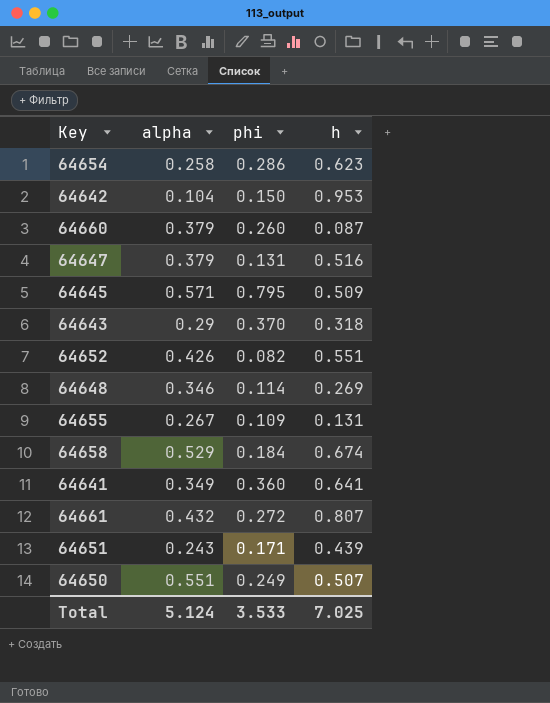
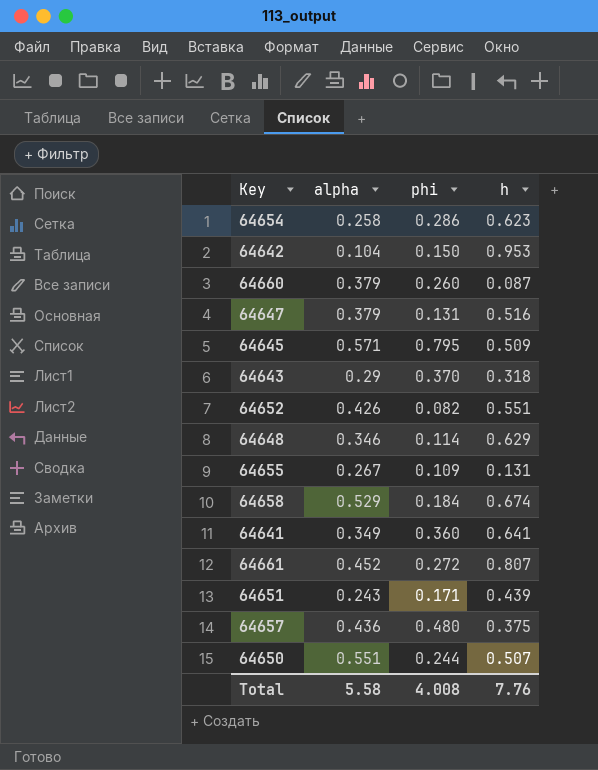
64648 | h: 0.269 -> 0.629
64661 | alpha: 0.432 -> 0.452
row 64657: none -> 0.436 | 0.480 | 0.375
64650 | phi: 0.249 -> 0.244
Total | alpha: 5.124 -> 5.58
Total | phi: 3.533 -> 4.008
Total | h: 7.025 -> 7.76

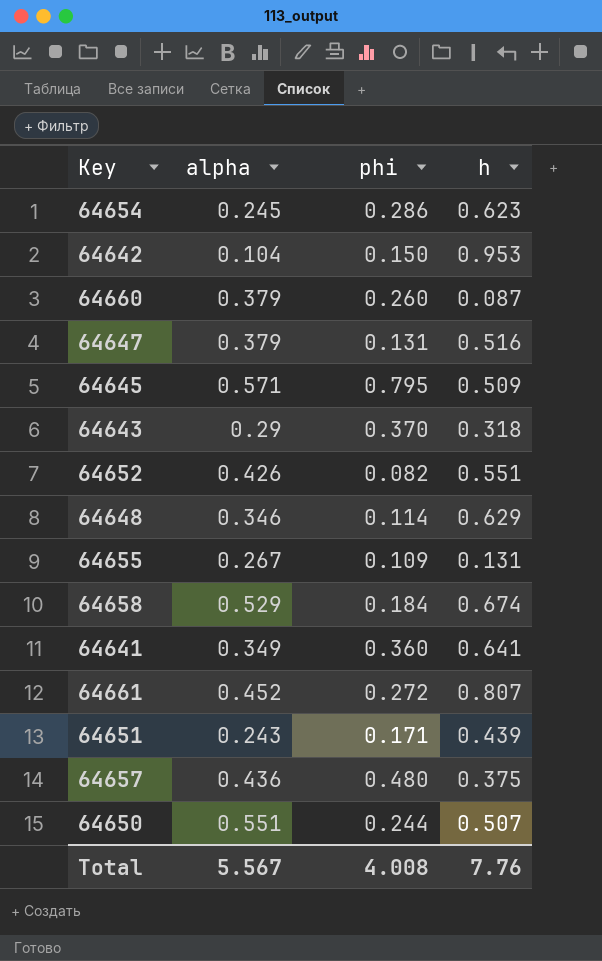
64654 | alpha: 0.258 -> 0.245
Total | alpha: 5.58 -> 5.567

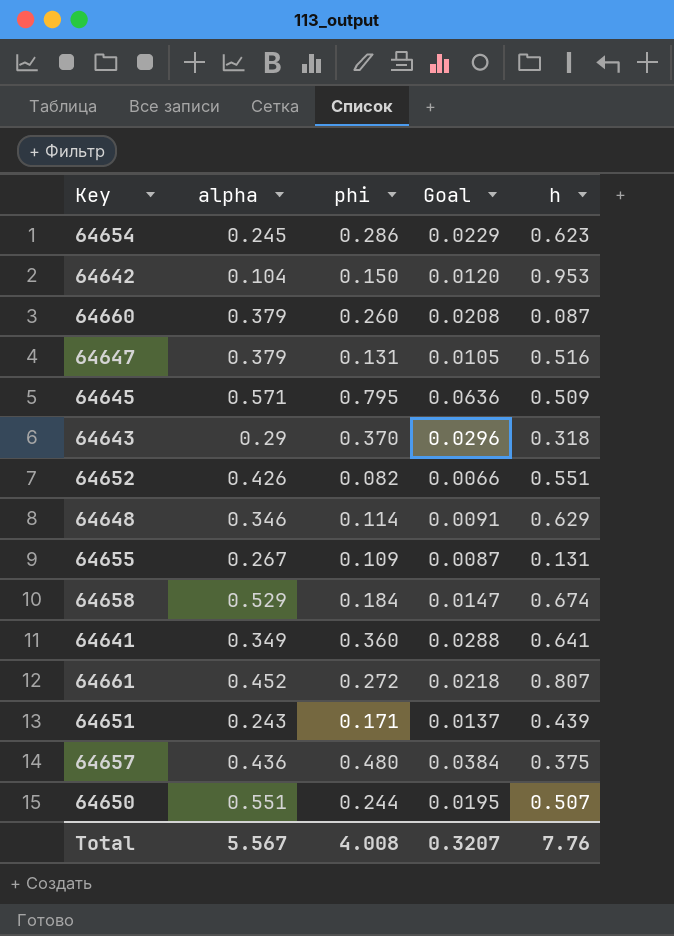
column Goal | formula: none -> [phi] * 0.08

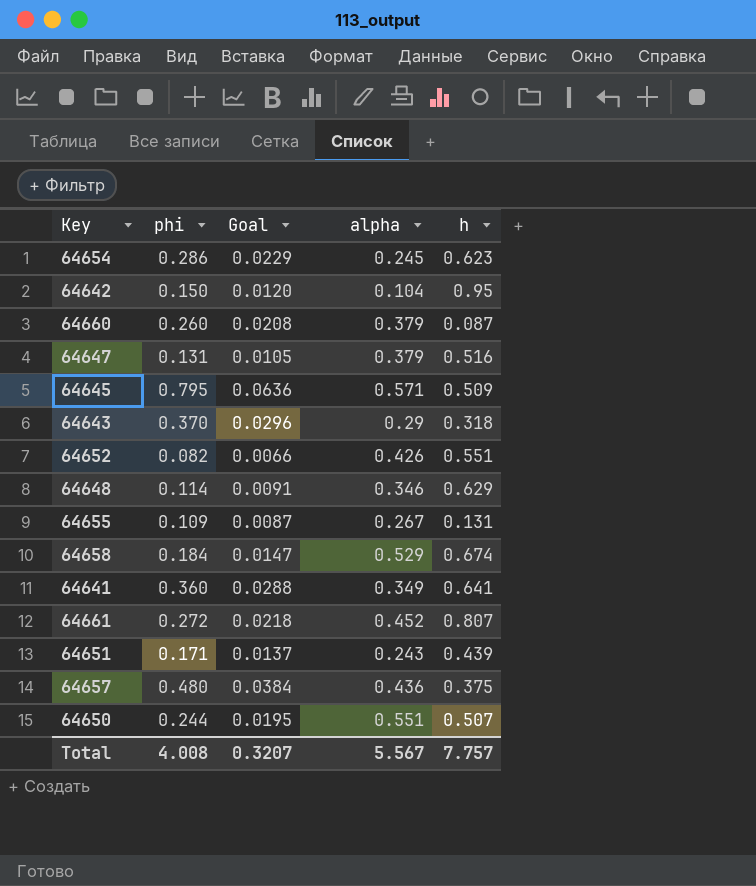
column alpha | position: 2 -> 4
64642 | h: 0.953 -> 0.95
Total | h: 7.76 -> 7.757

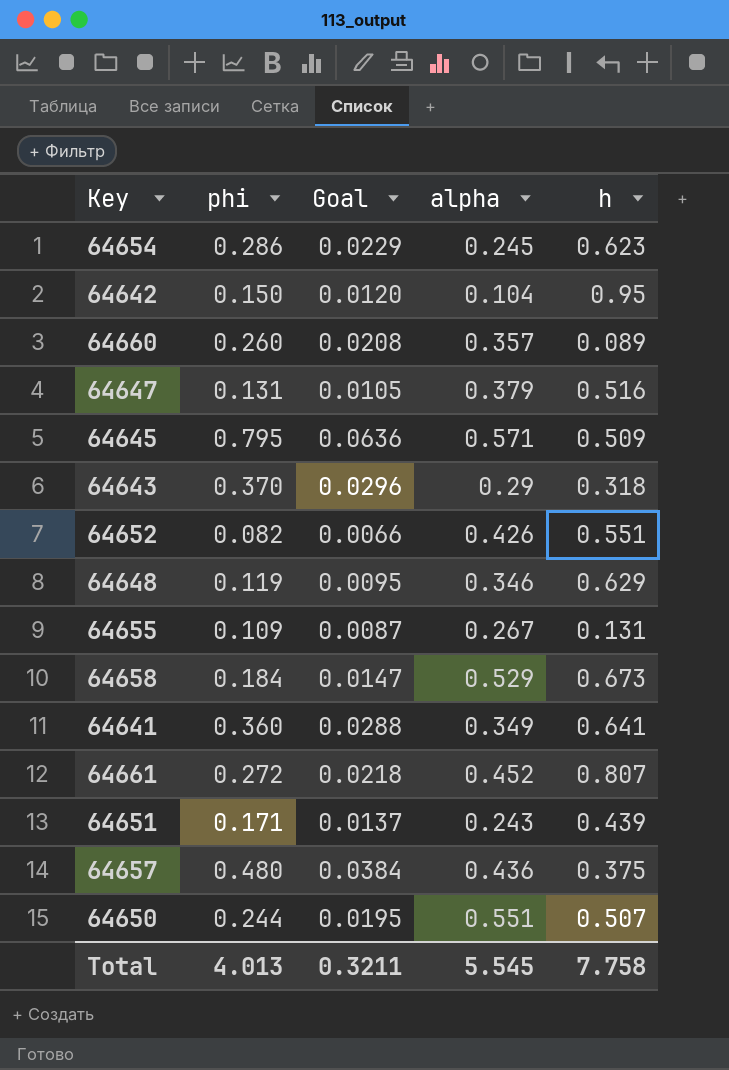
64660 | alpha: 0.379 -> 0.357
64660 | h: 0.087 -> 0.089
64648 | phi: 0.114 -> 0.119
64648 | Goal: 0.0091 -> 0.0095
64658 | h: 0.674 -> 0.673
Total | phi: 4.008 -> 4.013
Total | Goal: 0.3207 -> 0.3211
Total | alpha: 5.567 -> 5.545
Total | h: 7.757 -> 7.758

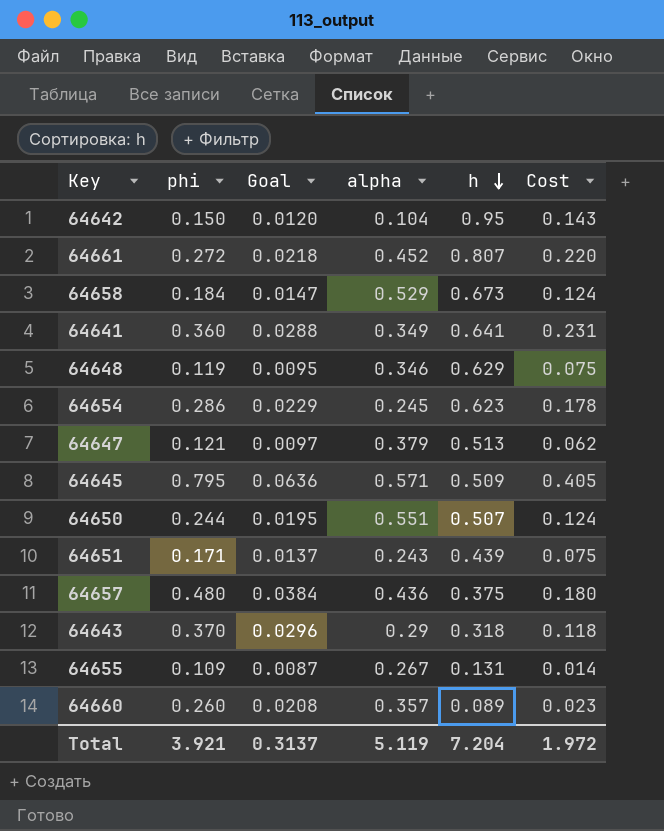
row order: none -> h descending
column Cost | formula: none -> [phi] * [h]
row 64652: 0.082 | 0.0066 | 0.426 | 0.551 -> none
64647 | phi: 0.131 -> 0.121
64647 | Goal: 0.0105 -> 0.0097
64647 | h: 0.516 -> 0.513
Total | phi: 4.013 -> 3.921
Total | Goal: 0.3211 -> 0.3137
Total | alpha: 5.545 -> 5.119
Total | h: 7.758 -> 7.204

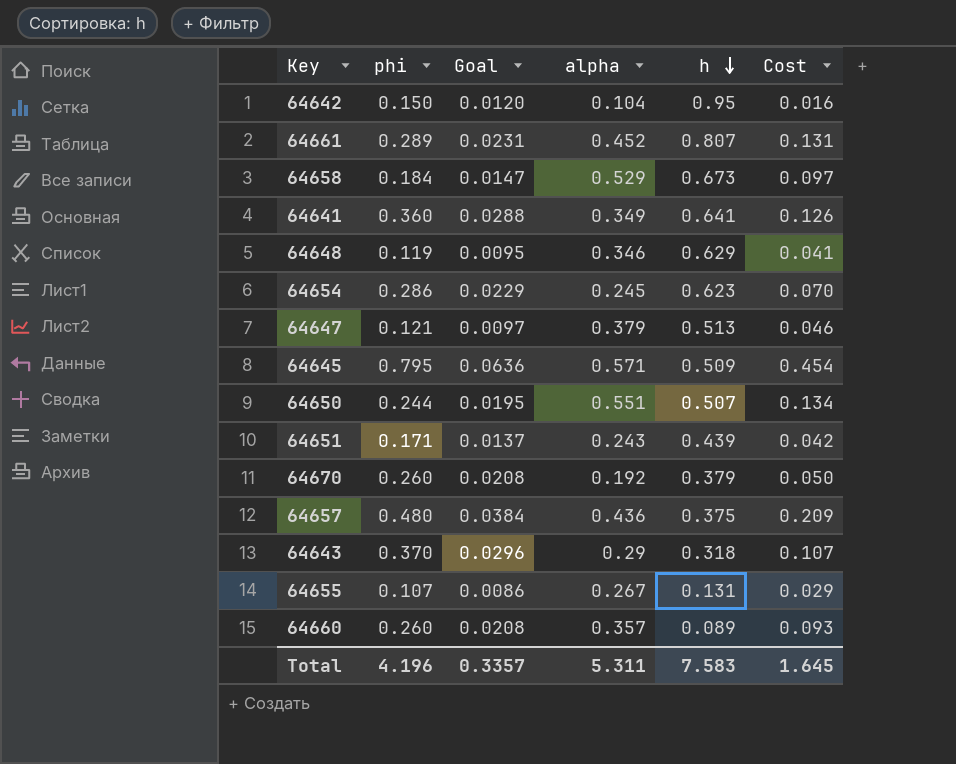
column Cost | formula: [phi] * [h] -> [phi] * [alpha]
64661 | phi: 0.272 -> 0.289
64661 | Goal: 0.0218 -> 0.0231
row 64670: none -> 0.260 | 0.0208 | 0.192 | 0.379 | 0.050
64655 | phi: 0.109 -> 0.107
64655 | Goal: 0.0087 -> 0.0086
Total | phi: 3.921 -> 4.196
Total | Goal: 0.3137 -> 0.3357
Total | alpha: 5.119 -> 5.311
Total | h: 7.204 -> 7.583
Total | Cost: 1.972 -> 1.645

